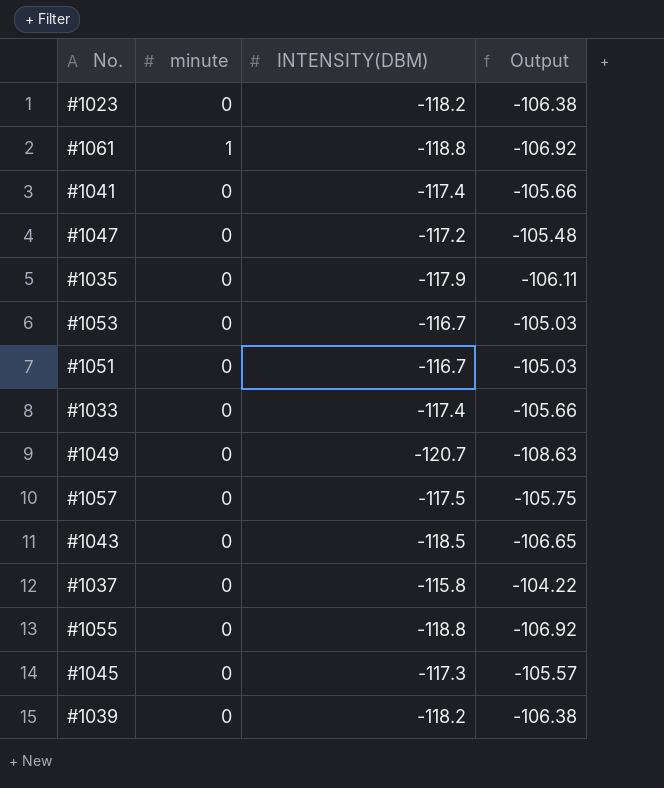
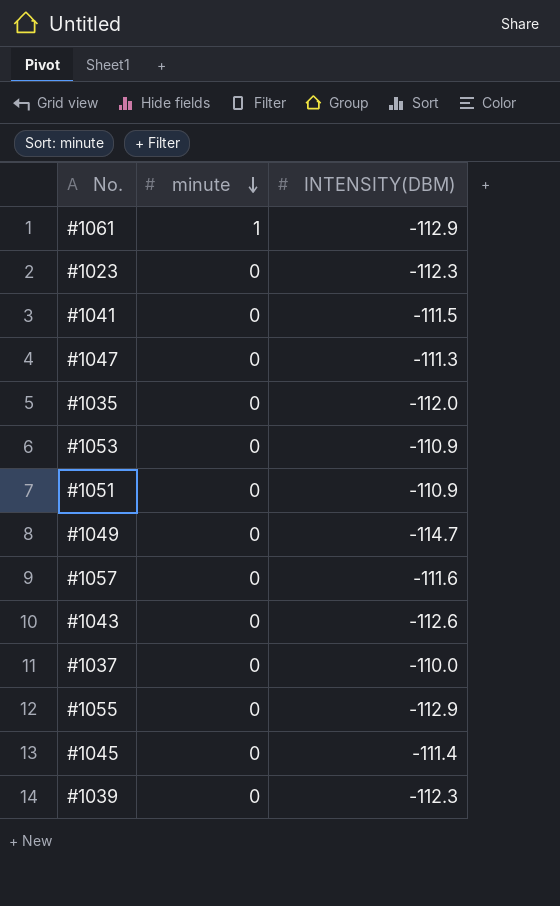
row order: none -> minute descending
column Output | formula: [INTENSITY(DBM)] * 0.9 -> none
row #1033: 0 | -117.4 | -105.66 -> none
#1061 | INTENSITY(DBM): -118.8 -> -112.9
#1023 | INTENSITY(DBM): -118.2 -> -112.3
#1041 | INTENSITY(DBM): -117.4 -> -111.5
#1047 | INTENSITY(DBM): -117.2 -> -111.3
#1035 | INTENSITY(DBM): -117.9 -> -112.0
#1053 | INTENSITY(DBM): -116.7 -> -110.9
#1051 | INTENSITY(DBM): -116.7 -> -110.9
#1049 | INTENSITY(DBM): -120.7 -> -114.7
#1057 | INTENSITY(DBM): -117.5 -> -111.6
#1043 | INTENSITY(DBM): -118.5 -> -112.6
#1037 | INTENSITY(DBM): -115.8 -> -110.0
#1055 | INTENSITY(DBM): -118.8 -> -112.9
#1045 | INTENSITY(DBM): -117.3 -> -111.4
#1039 | INTENSITY(DBM): -118.2 -> -112.3

